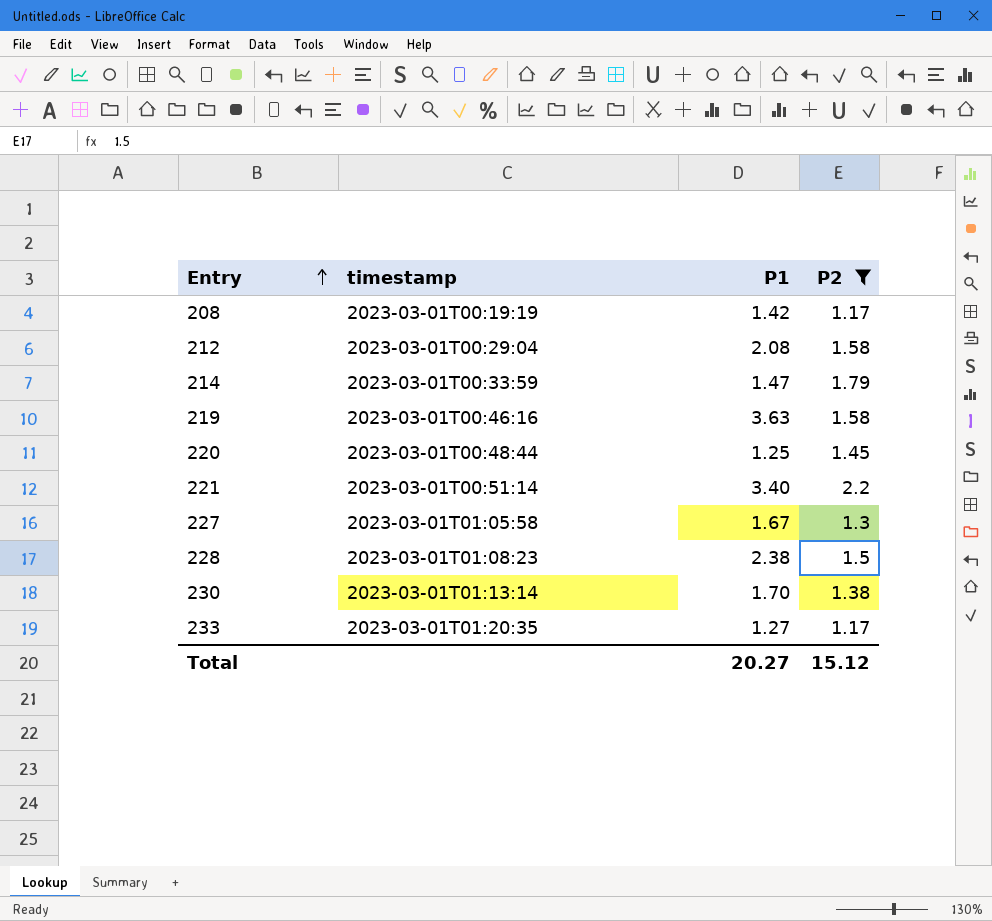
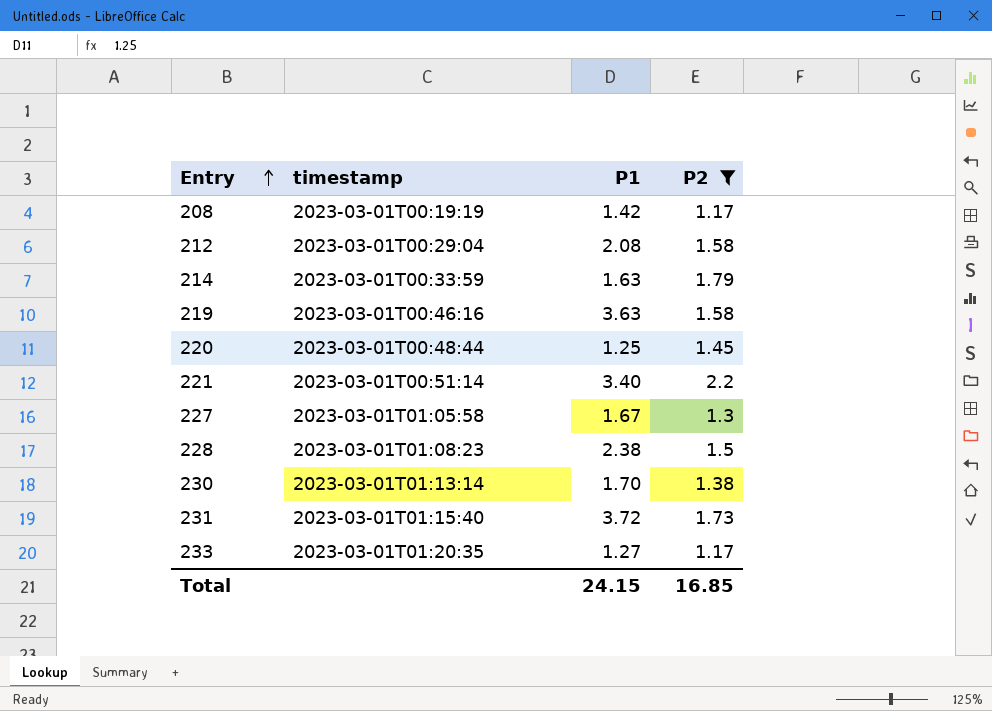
214 | P1: 1.47 -> 1.63
row 231: none -> 2023-03-01T01:15:40 | 3.72 | 1.73
Total | P1: 20.27 -> 24.15
Total | P2: 15.12 -> 16.85

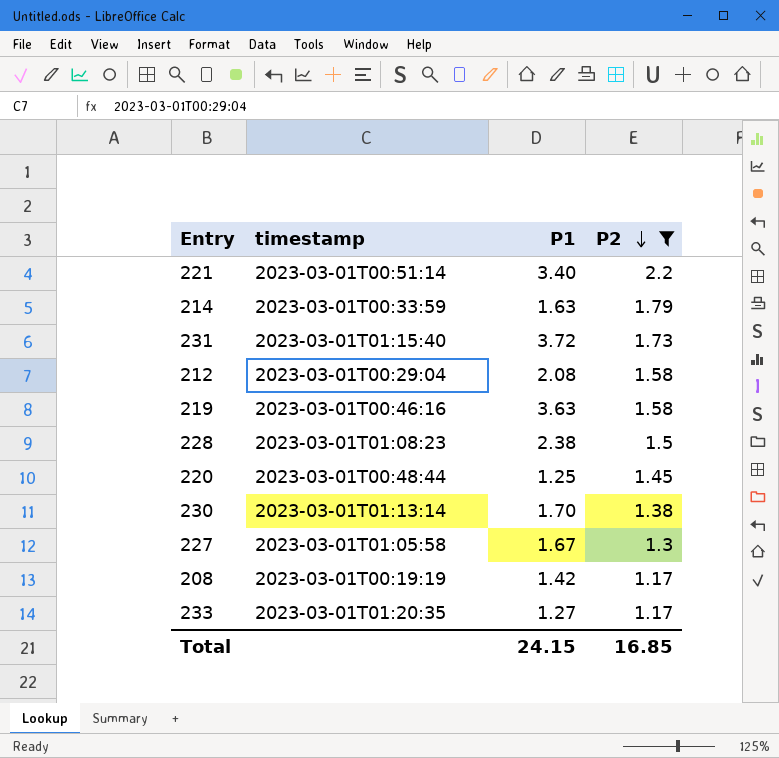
row order: Entry ascending -> P2 descending

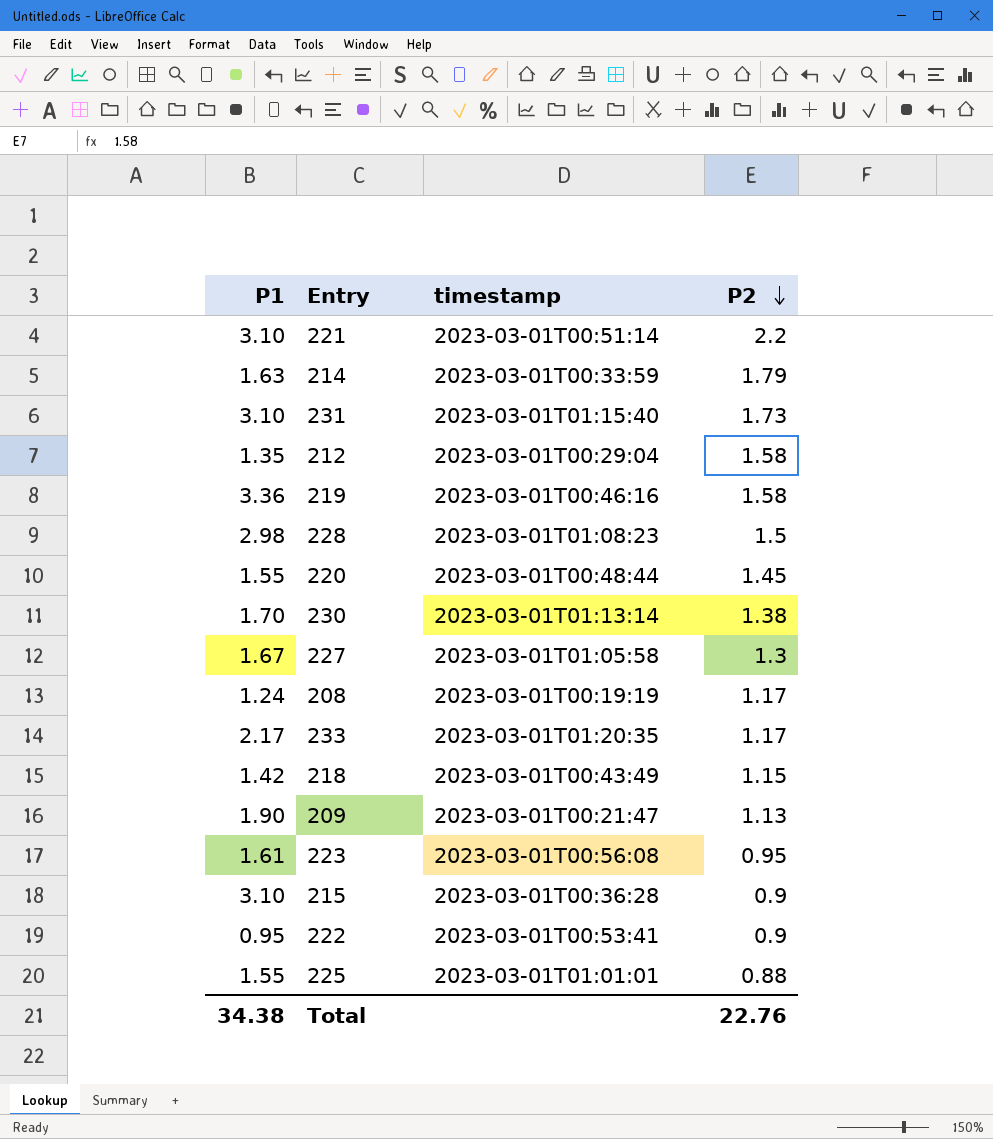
filter: P2 >= 1.17 -> none
column P1 | position: 3 -> 1
221 | P1: 3.40 -> 3.10
231 | P1: 3.72 -> 3.10
212 | P1: 2.08 -> 1.35
219 | P1: 3.63 -> 3.36
228 | P1: 2.38 -> 2.98
220 | P1: 1.25 -> 1.55
208 | P1: 1.42 -> 1.24
233 | P1: 1.27 -> 2.17
Total | P1: 24.15 -> 34.38
Total | P2: 16.85 -> 22.76

